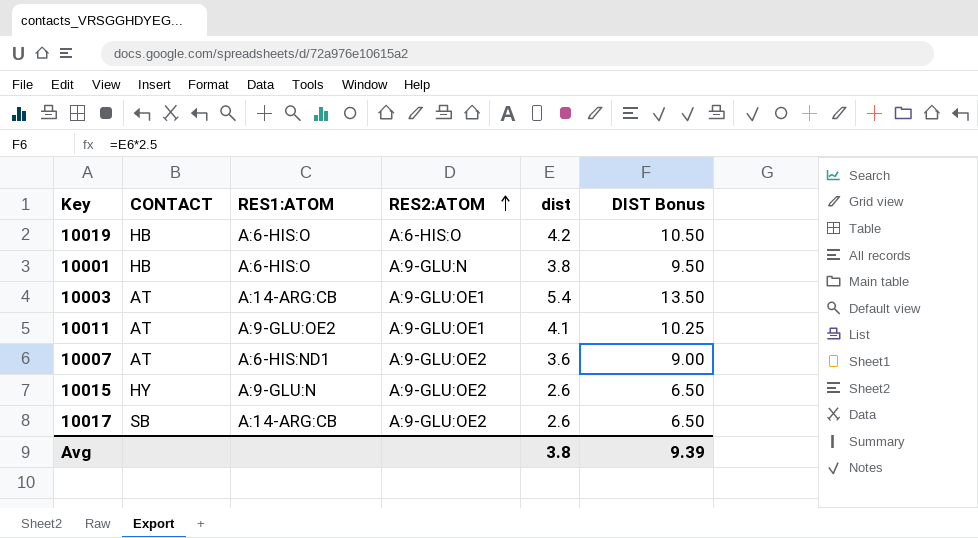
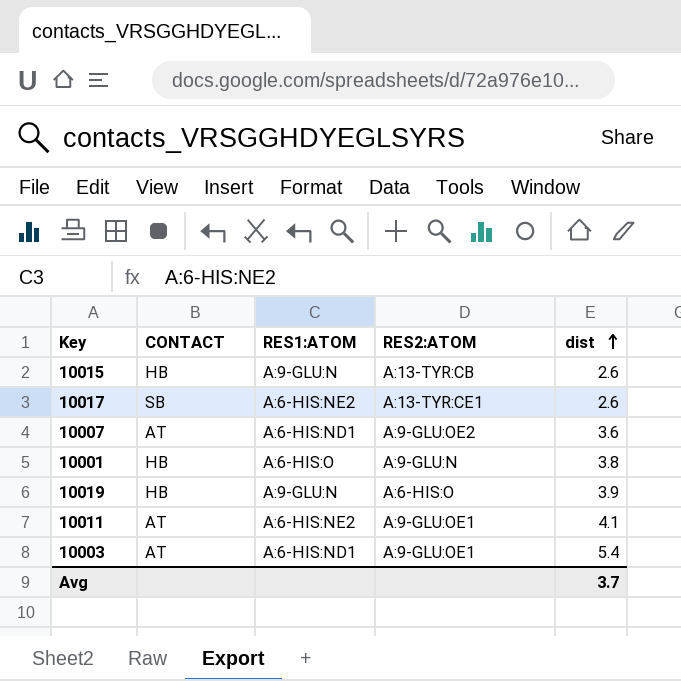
row order: RES2:ATOM ascending -> dist ascending
column DIST Bonus | formula: [dist] * 2.5 -> none
10015 | CONTACT: HY -> HB
10015 | RES2:ATOM: A:9-GLU:OE2 -> A:13-TYR:CB
10017 | RES1:ATOM: A:14-ARG:CB -> A:6-HIS:NE2
10017 | RES2:ATOM: A:9-GLU:OE2 -> A:13-TYR:CE1
10019 | RES1:ATOM: A:6-HIS:O -> A:9-GLU:N
10019 | dist: 4.2 -> 3.9
10011 | RES1:ATOM: A:9-GLU:OE2 -> A:6-HIS:NE2
10003 | RES1:ATOM: A:14-ARG:CB -> A:6-HIS:ND1
Avg | dist: 3.8 -> 3.7

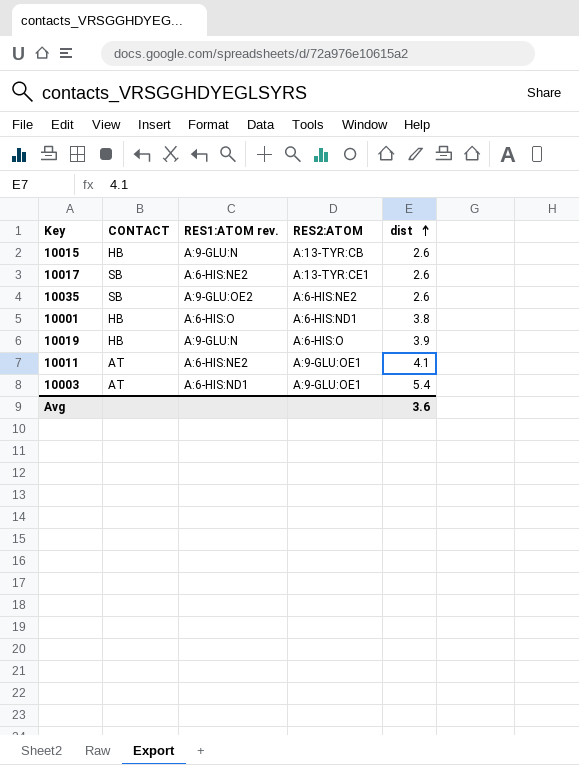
column name: RES1:ATOM -> RES1:ATOM rev.
row 10007: AT | A:6-HIS:ND1 | A:9-GLU:OE2 | 3.6 -> none
row 10035: none -> SB | A:9-GLU:OE2 | A:6-HIS:NE2 | 2.6
10001 | RES2:ATOM: A:9-GLU:N -> A:6-HIS:ND1
Avg | dist: 3.7 -> 3.6

